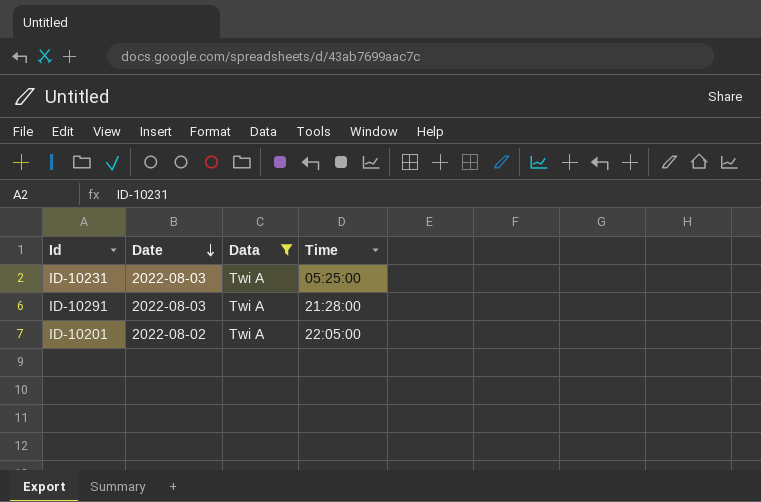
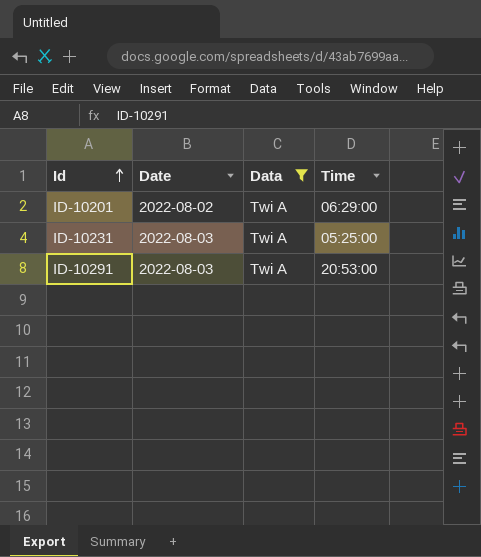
row order: Date descending -> Id ascending
ID-10201 | Time: 22:05:00 -> 06:29:00
ID-10291 | Time: 21:28:00 -> 20:53:00

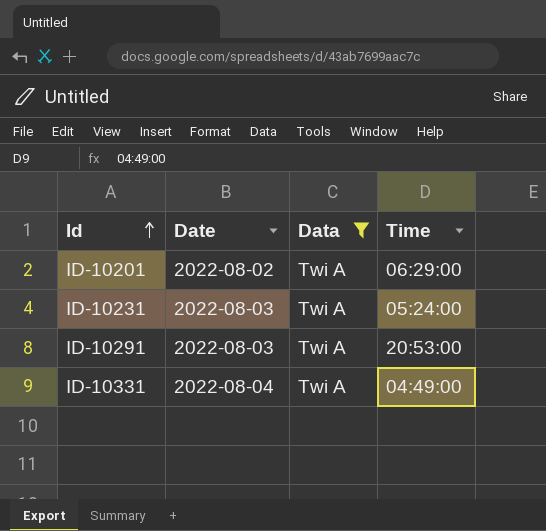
ID-10231 | Time: 05:25:00 -> 05:24:00
row ID-10331: none -> 2022-08-04 | Twi A | 04:49:00

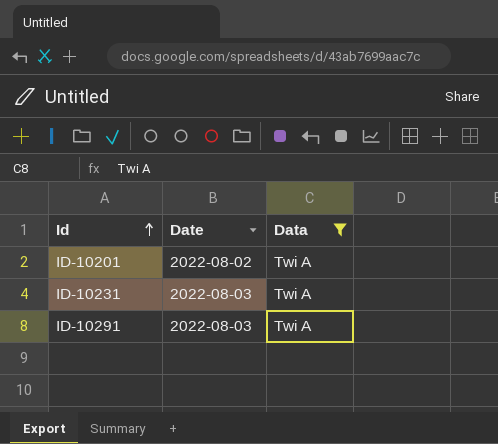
column Time | position: 4 -> none
row ID-10331: 2022-08-04 | Twi A | 04:49:00 -> none

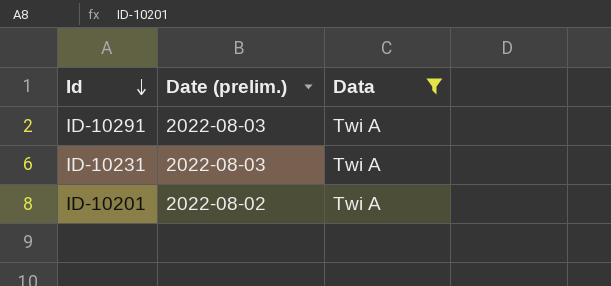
row order: Id ascending -> Id descending
column name: Date -> Date (prelim.)

